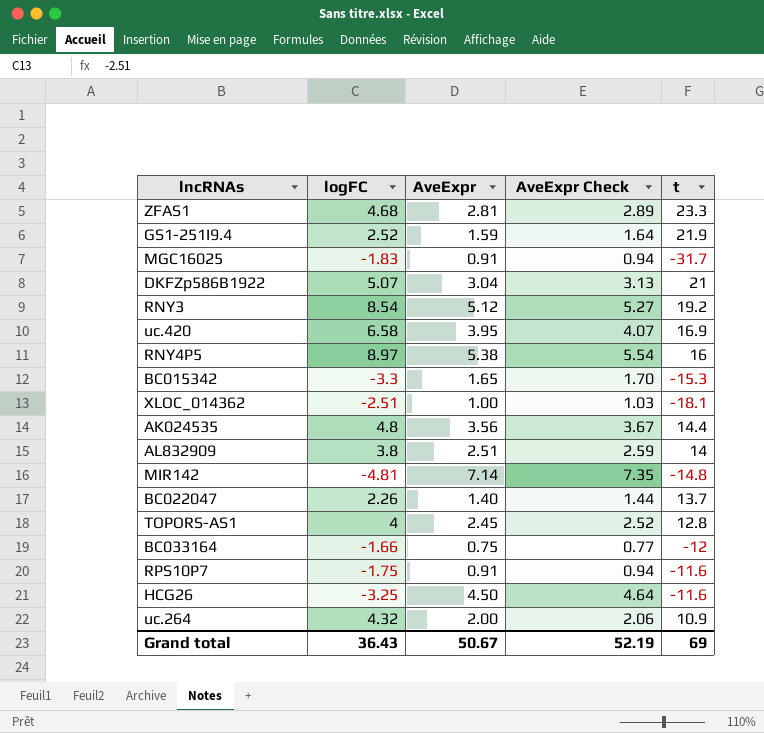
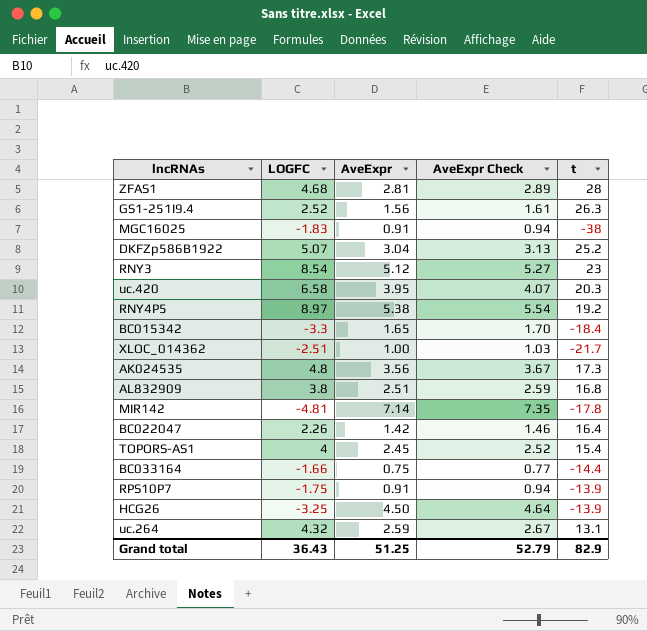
column name: logFC -> LOGFC
ZFAS1 | t: 23.3 -> 28
GS1-251I9.4 | AveExpr: 1.59 -> 1.56
GS1-251I9.4 | AveExpr Check: 1.64 -> 1.61
GS1-251I9.4 | t: 21.9 -> 26.3
MGC16025 | t: -31.7 -> -38
DKFZp586B1922 | t: 21 -> 25.2
RNY3 | t: 19.2 -> 23
uc.420 | t: 16.9 -> 20.3
RNY4P5 | t: 16 -> 19.2
BC015342 | t: -15.3 -> -18.4
XLOC_014362 | t: -18.1 -> -21.7
AK024535 | t: 14.4 -> 17.3
AL832909 | t: 14 -> 16.8
MIR142 | t: -14.8 -> -17.8
BC022047 | AveExpr: 1.40 -> 1.42
BC022047 | AveExpr Check: 1.44 -> 1.46
BC022047 | t: 13.7 -> 16.4
TOPORS-AS1 | t: 12.8 -> 15.4
BC033164 | t: -12 -> -14.4
RPS10P7 | t: -11.6 -> -13.9
HCG26 | t: -11.6 -> -13.9
uc.264 | AveExpr: 2.00 -> 2.59
uc.264 | AveExpr Check: 2.06 -> 2.67
uc.264 | t: 10.9 -> 13.1
Grand total | AveExpr: 50.67 -> 51.25
Grand total | AveExpr Check: 52.19 -> 52.79
Grand total | t: 69 -> 82.9

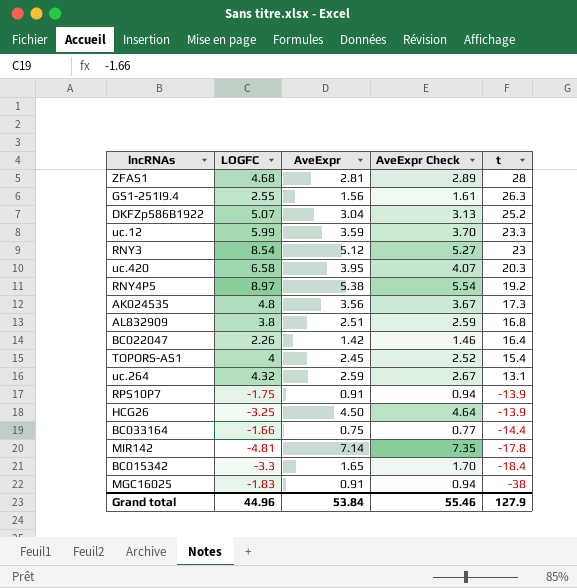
row order: none -> t descending
row XLOC_014362: -2.51 | 1.00 | 1.03 | -21.7 -> none
GS1-251I9.4 | LOGFC: 2.52 -> 2.55
row uc.12: none -> 5.99 | 3.59 | 3.70 | 23.3
Grand total | LOGFC: 36.43 -> 44.96
Grand total | AveExpr: 51.25 -> 53.84
Grand total | AveExpr Check: 52.79 -> 55.46
Grand total | t: 82.9 -> 127.9

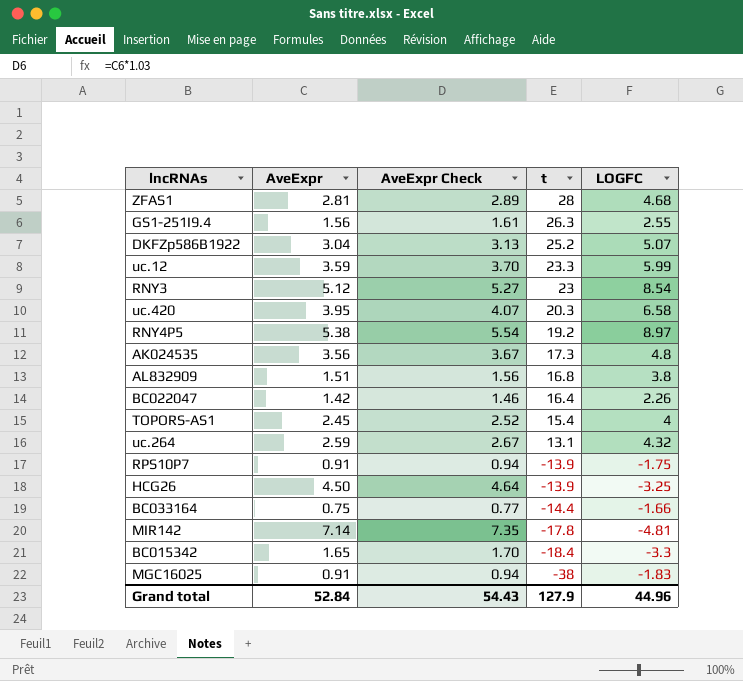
column LOGFC | position: 2 -> 5
AL832909 | AveExpr: 2.51 -> 1.51
AL832909 | AveExpr Check: 2.59 -> 1.56
Grand total | AveExpr: 53.84 -> 52.84
Grand total | AveExpr Check: 55.46 -> 54.43

